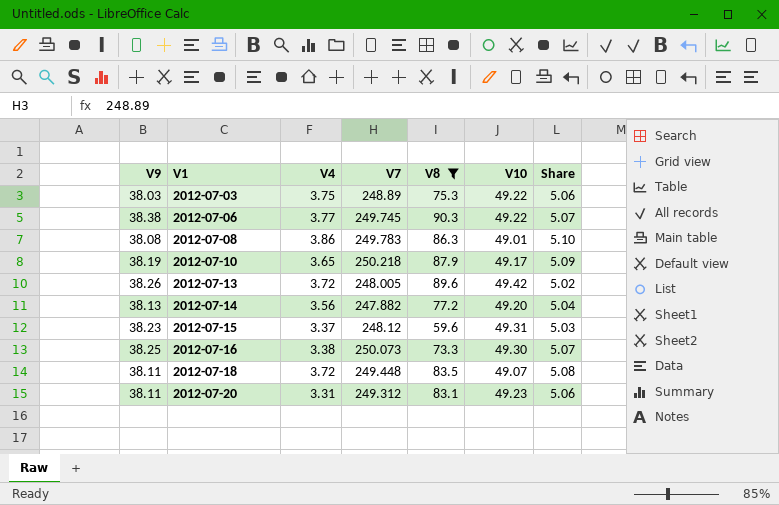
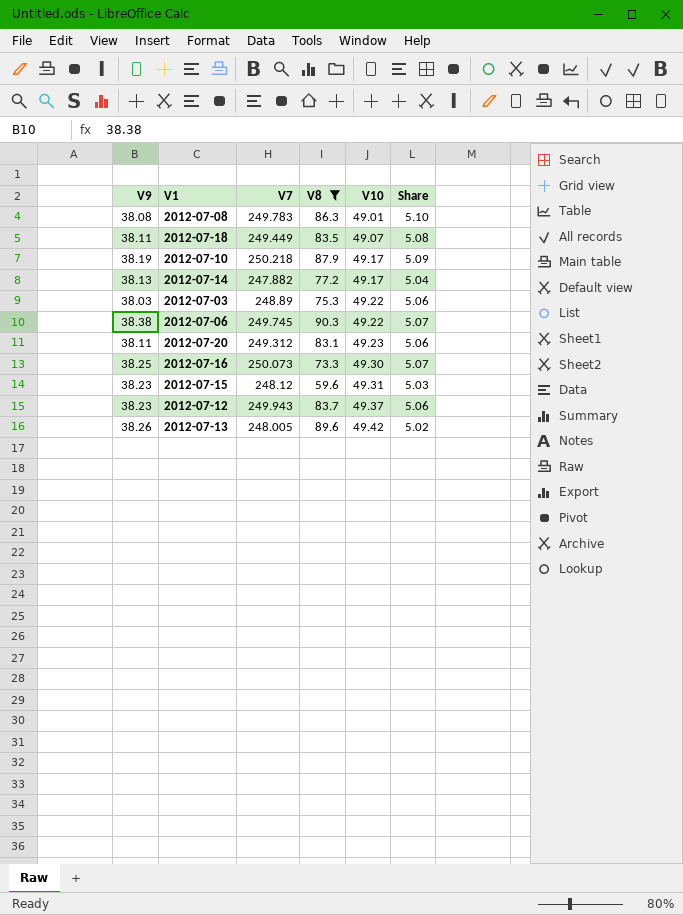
row order: V1 ascending -> V10 ascending
column V4 | position: 3 -> none
2012-07-18 | V7: 249.448 -> 249.449
2012-07-14 | V10: 49.20 -> 49.17
row 2012-07-12: none -> 38.23 | 249.943 | 83.7 | 49.37 | 5.06

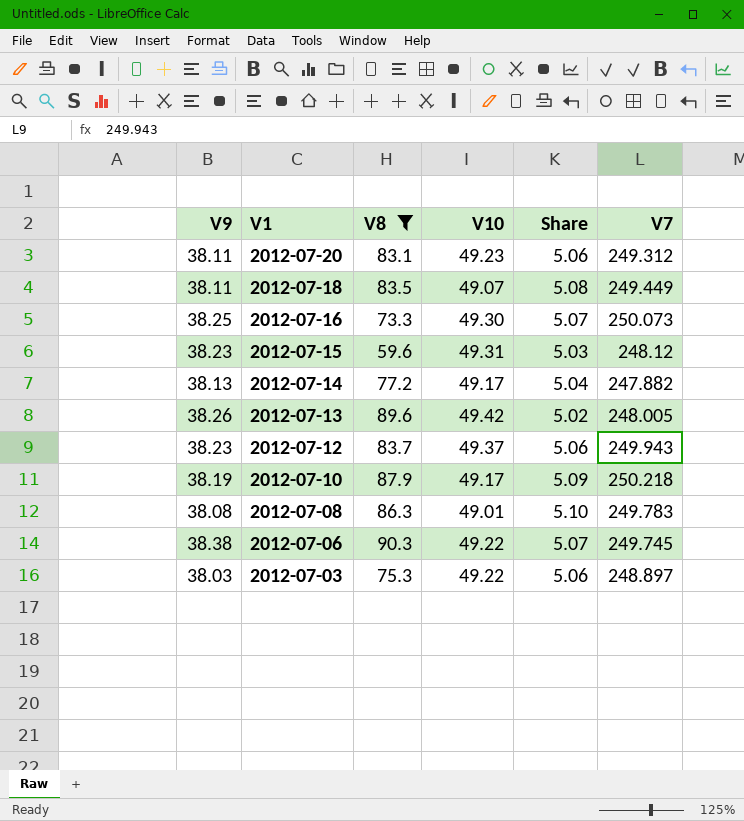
row order: V10 ascending -> V1 descending
column V7 | position: 3 -> 6
2012-07-03 | V7: 248.89 -> 248.897

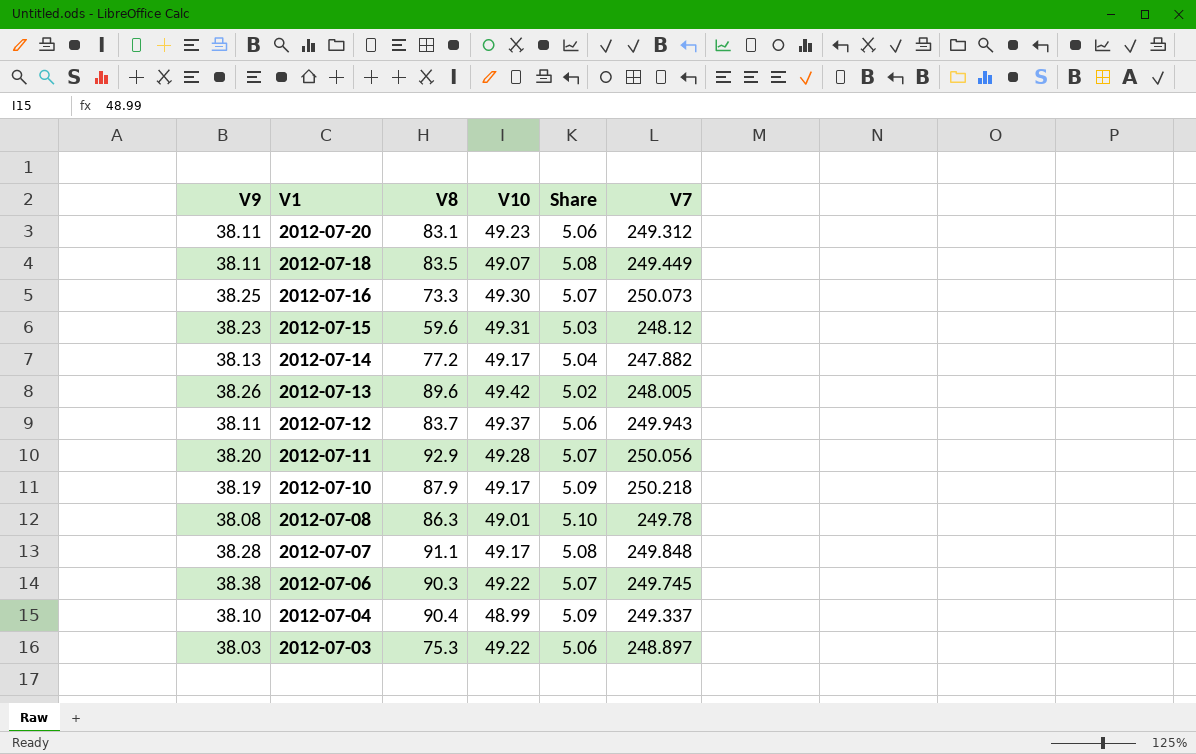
filter: V8 <= 90.3 -> none
2012-07-12 | V9: 38.23 -> 38.11
2012-07-08 | V7: 249.783 -> 249.78

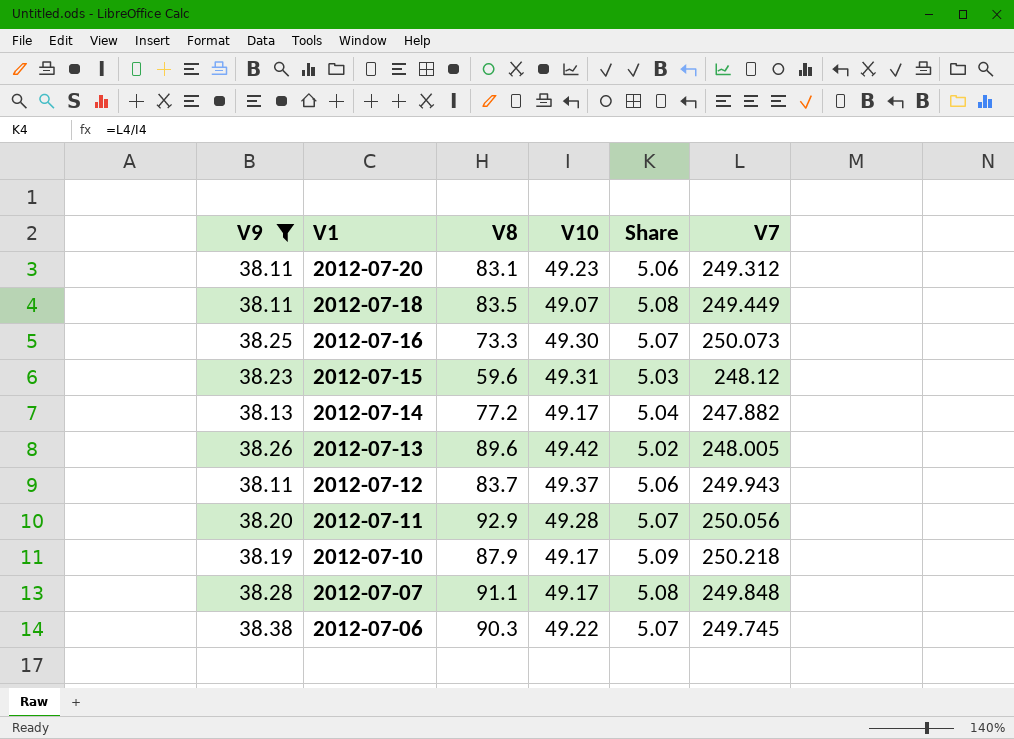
filter: none -> V9 >= 38.11

